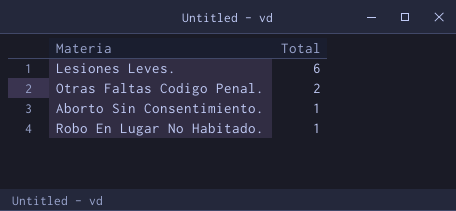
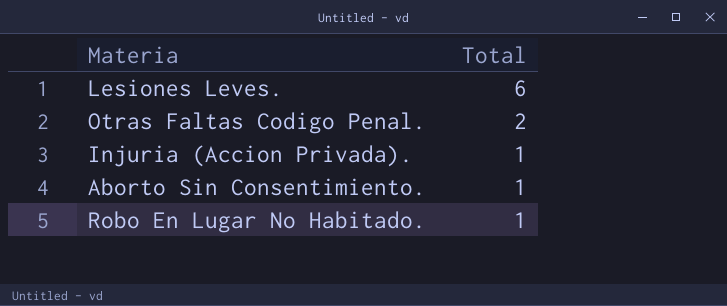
row Injuria (Accion Privada).: none -> 1

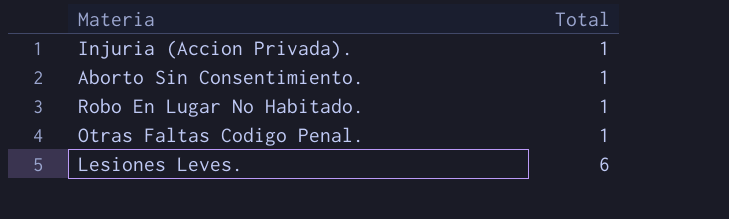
row order: Total descending -> Total ascending
Otras Faltas Codigo Penal. | Total: 2 -> 1

